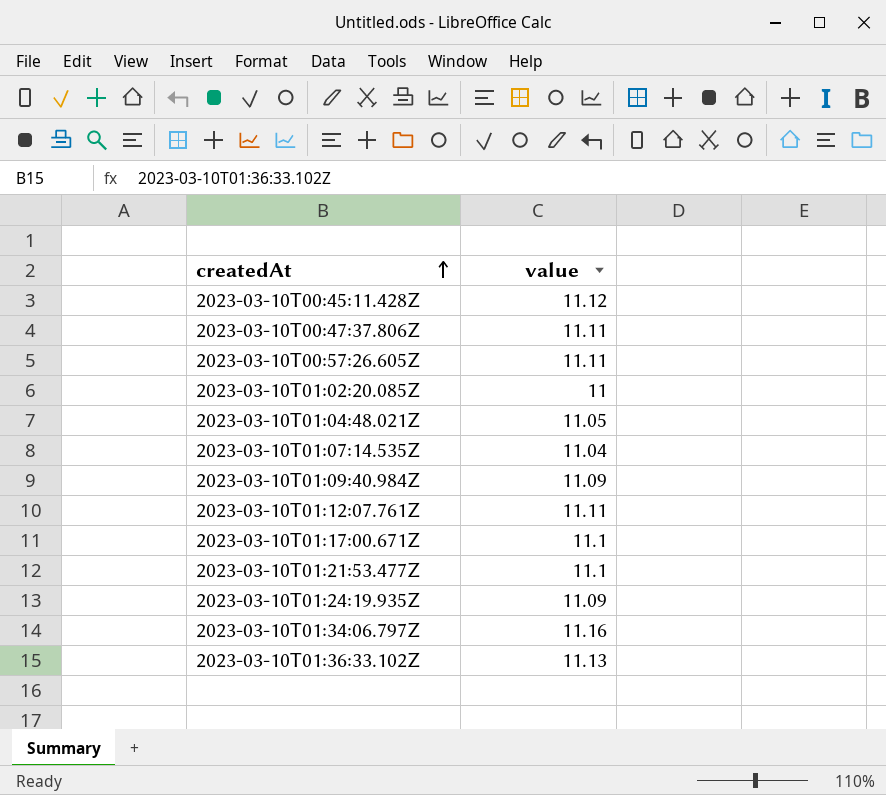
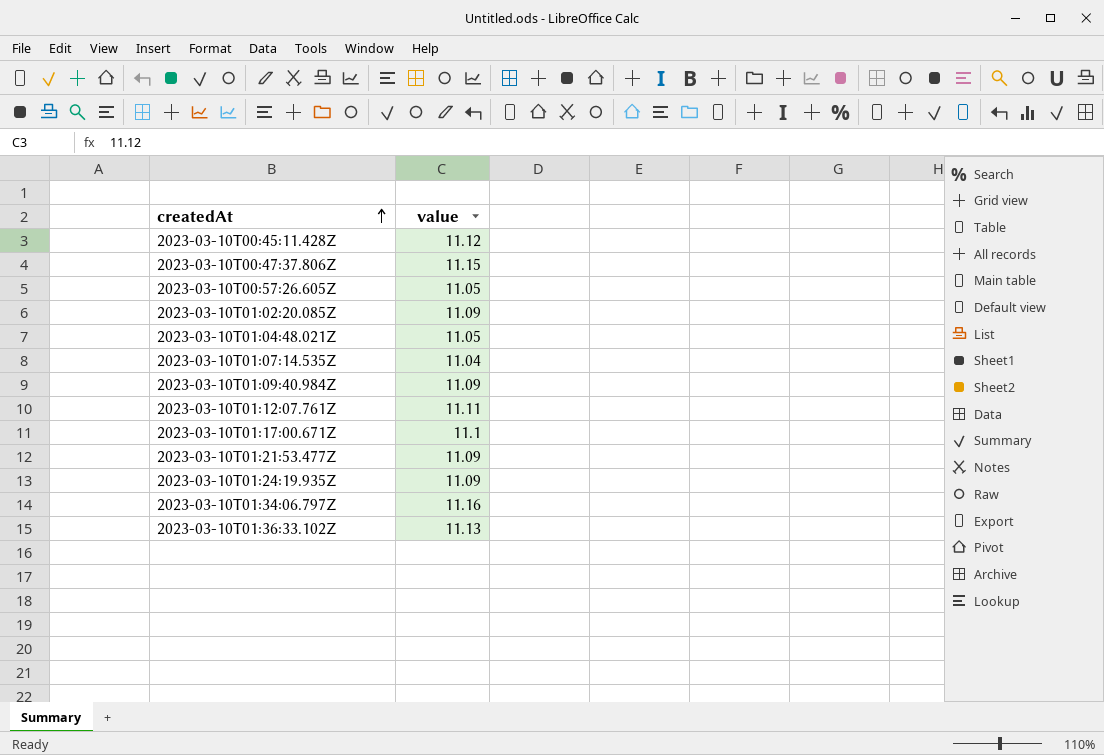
2023-03-10T00:47:37.806Z | value: 11.11 -> 11.15
2023-03-10T00:57:26.605Z | value: 11.11 -> 11.05
2023-03-10T01:02:20.085Z | value: 11 -> 11.09
2023-03-10T01:21:53.477Z | value: 11.1 -> 11.09

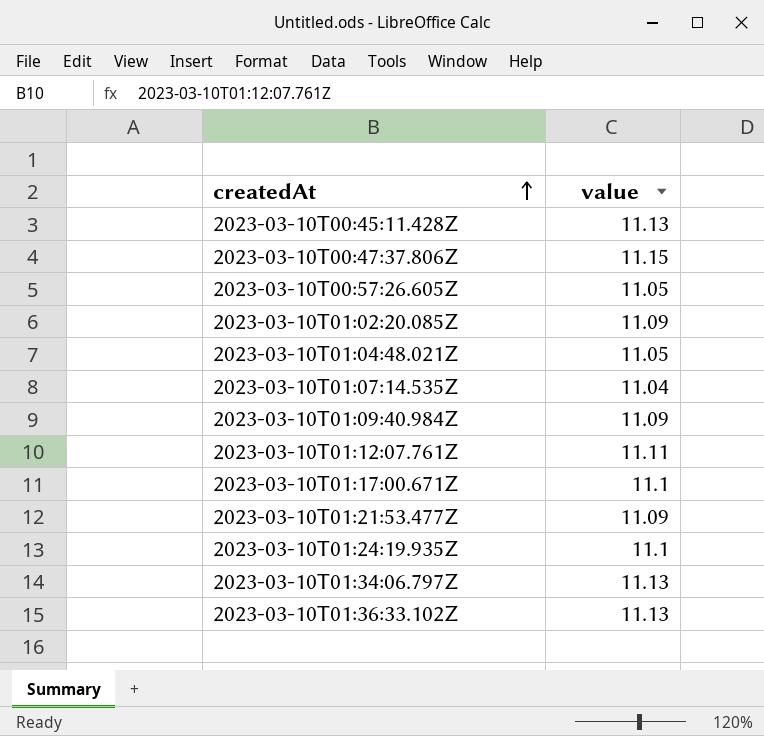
2023-03-10T00:45:11.428Z | value: 11.12 -> 11.13
2023-03-10T01:24:19.935Z | value: 11.09 -> 11.1
2023-03-10T01:34:06.797Z | value: 11.16 -> 11.13

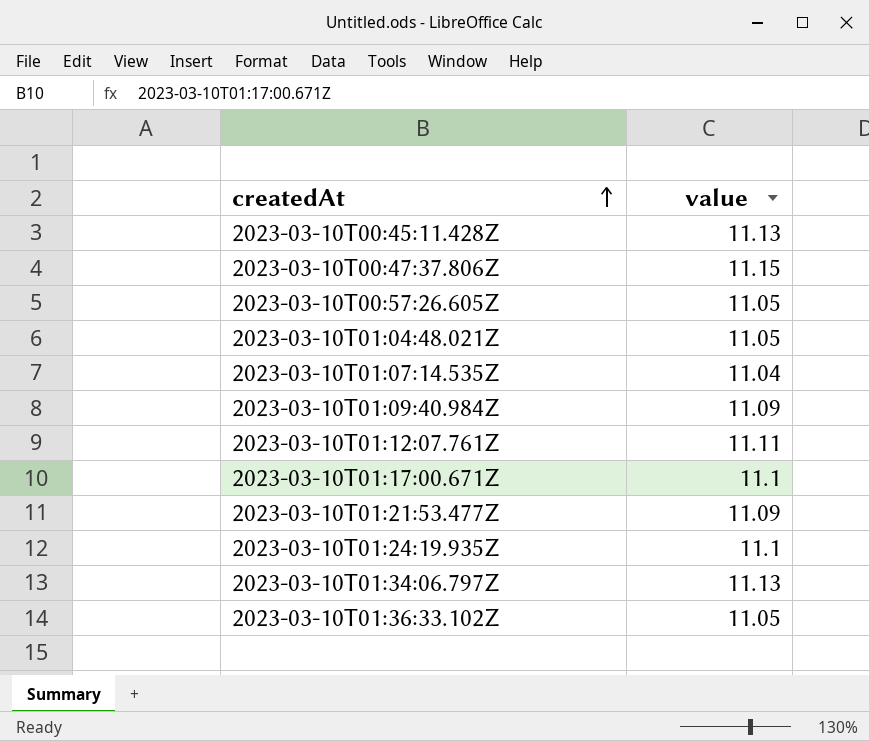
row 2023-03-10T01:02:20.085Z: 11.09 -> none
2023-03-10T01:36:33.102Z | value: 11.13 -> 11.05

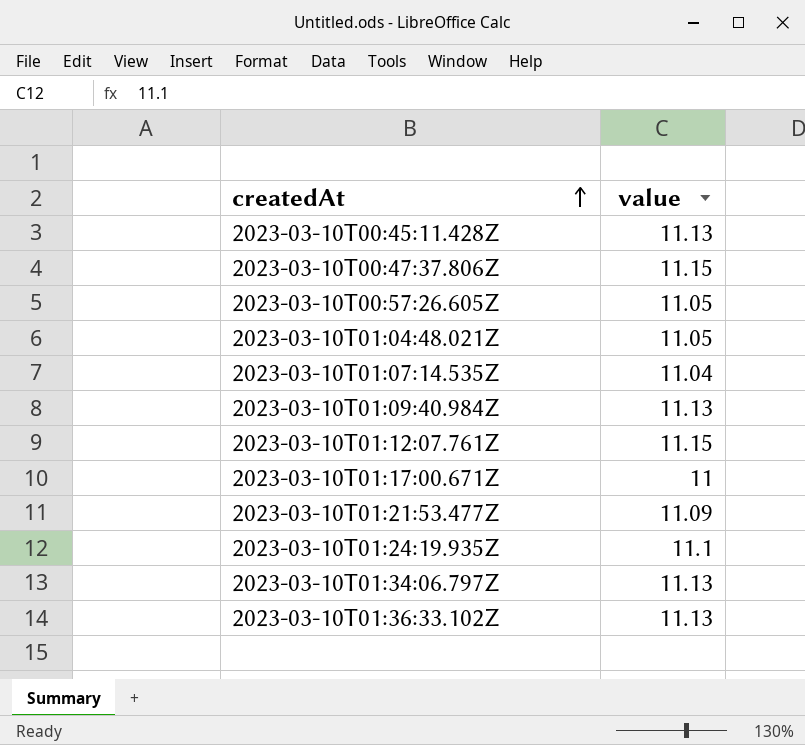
2023-03-10T01:09:40.984Z | value: 11.09 -> 11.13
2023-03-10T01:12:07.761Z | value: 11.11 -> 11.15
2023-03-10T01:17:00.671Z | value: 11.1 -> 11
2023-03-10T01:36:33.102Z | value: 11.05 -> 11.13

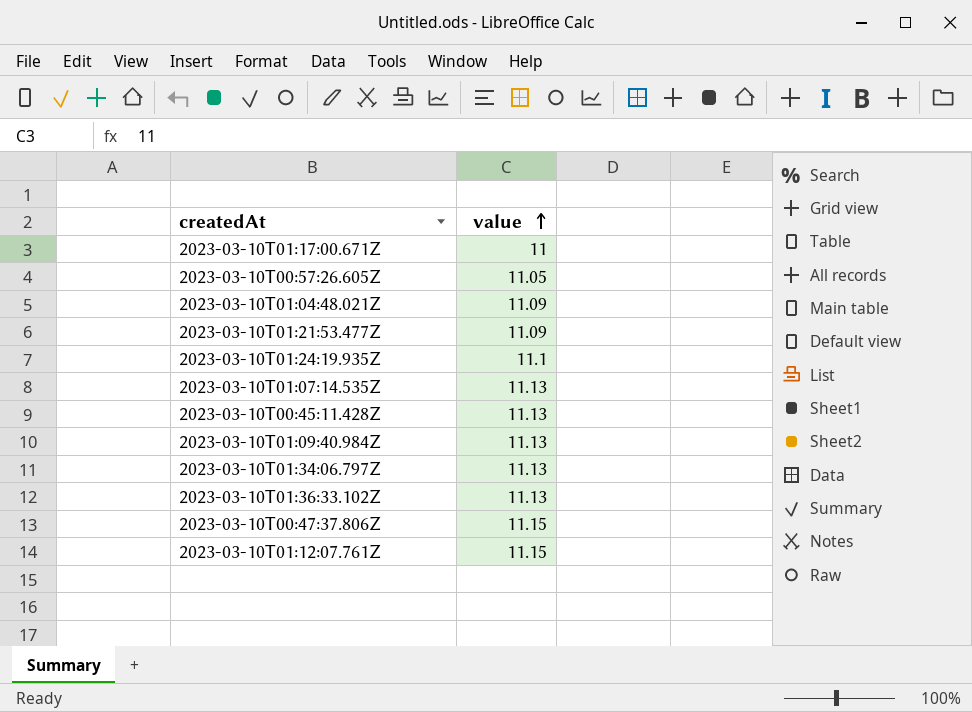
row order: createdAt ascending -> value ascending
2023-03-10T01:04:48.021Z | value: 11.05 -> 11.09
2023-03-10T01:07:14.535Z | value: 11.04 -> 11.13

